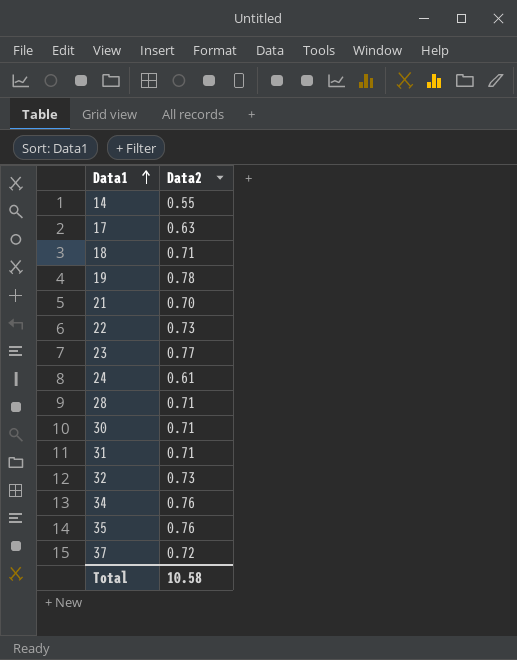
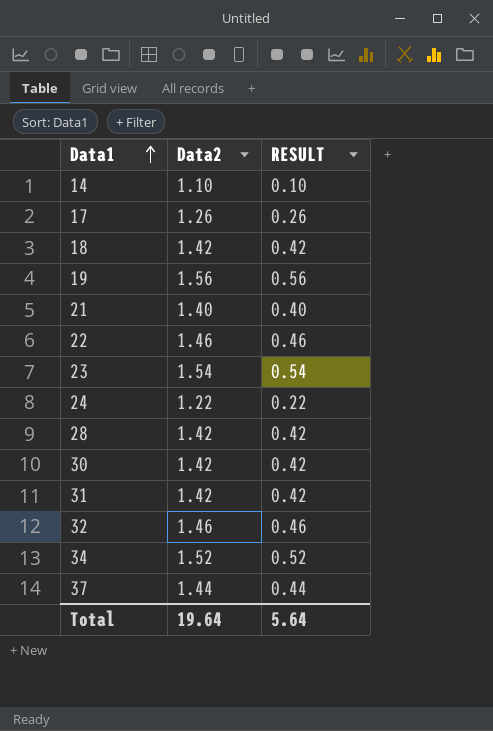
column RESULT | formula: none -> [Data2] - 1
row 35: 0.76 -> none
14 | Data2: 0.55 -> 1.10
17 | Data2: 0.63 -> 1.26
18 | Data2: 0.71 -> 1.42
19 | Data2: 0.78 -> 1.56
21 | Data2: 0.70 -> 1.40
22 | Data2: 0.73 -> 1.46
23 | Data2: 0.77 -> 1.54
24 | Data2: 0.61 -> 1.22
28 | Data2: 0.71 -> 1.42
30 | Data2: 0.71 -> 1.42
31 | Data2: 0.71 -> 1.42
32 | Data2: 0.73 -> 1.46
34 | Data2: 0.76 -> 1.52
37 | Data2: 0.72 -> 1.44
Total | Data2: 10.58 -> 19.64

